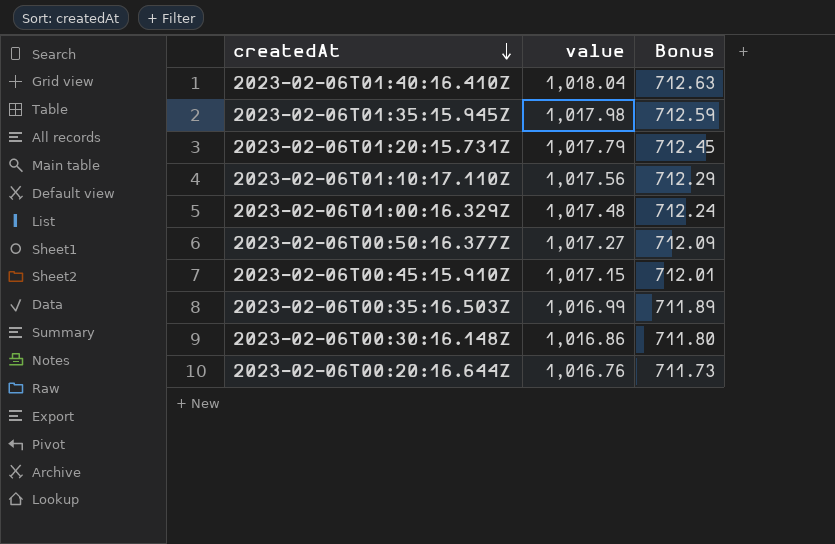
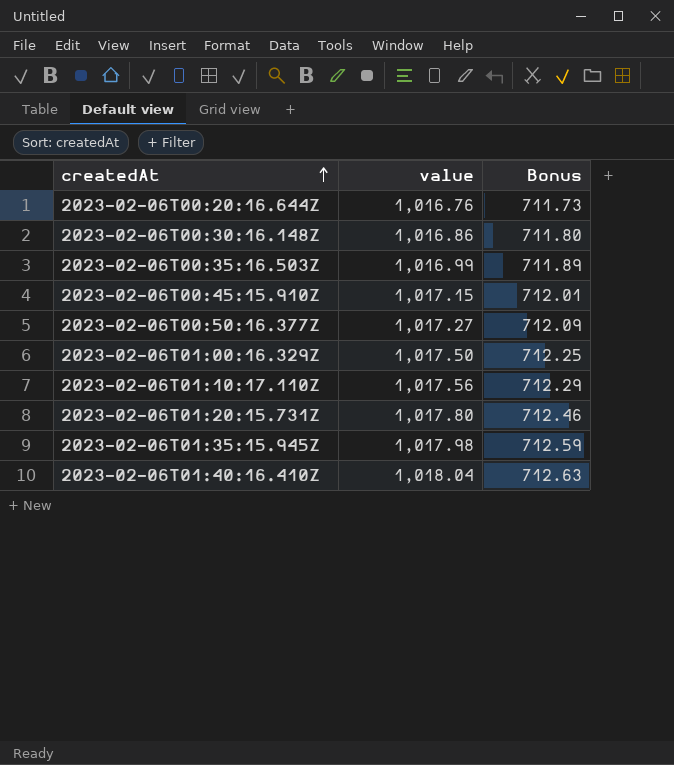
row order: createdAt descending -> createdAt ascending
2023-02-06T01:00:16.329Z | value: 1,017.48 -> 1,017.50
2023-02-06T01:00:16.329Z | Bonus: 712.24 -> 712.25
2023-02-06T01:20:15.731Z | value: 1,017.79 -> 1,017.80
2023-02-06T01:20:15.731Z | Bonus: 712.45 -> 712.46

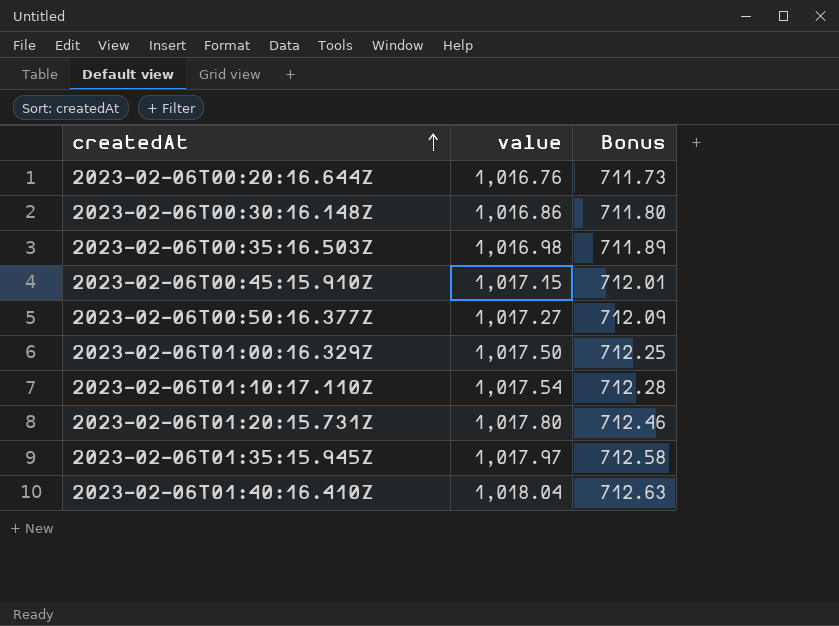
2023-02-06T00:35:16.503Z | value: 1,016.99 -> 1,016.98
2023-02-06T01:10:17.110Z | value: 1,017.56 -> 1,017.54
2023-02-06T01:10:17.110Z | Bonus: 712.29 -> 712.28
2023-02-06T01:35:15.945Z | value: 1,017.98 -> 1,017.97
2023-02-06T01:35:15.945Z | Bonus: 712.59 -> 712.58

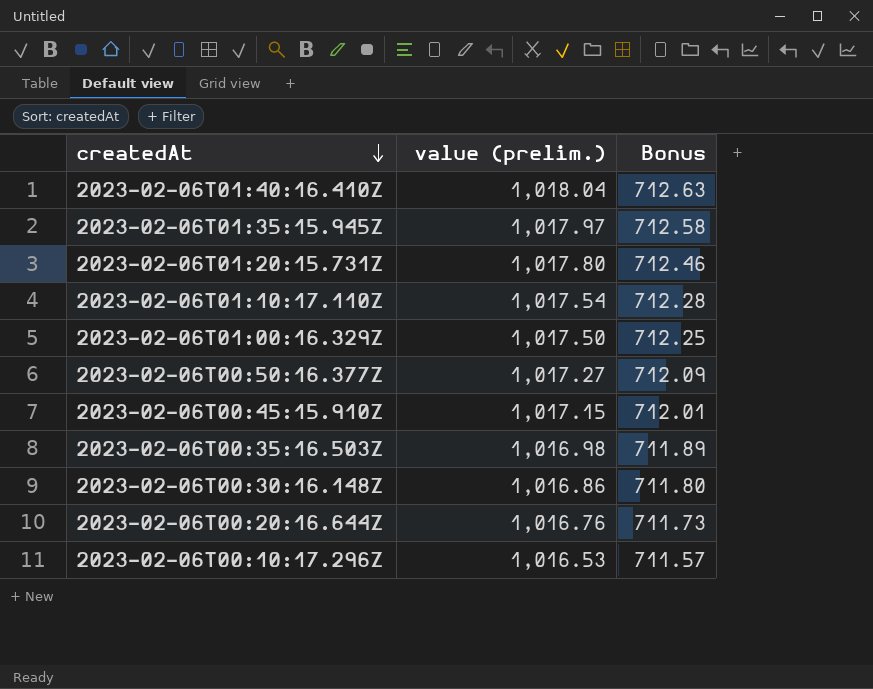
row order: createdAt ascending -> createdAt descending
column name: value -> value (prelim.)
row 2023-02-06T00:10:17.296Z: none -> 1,016.53 | 711.57

